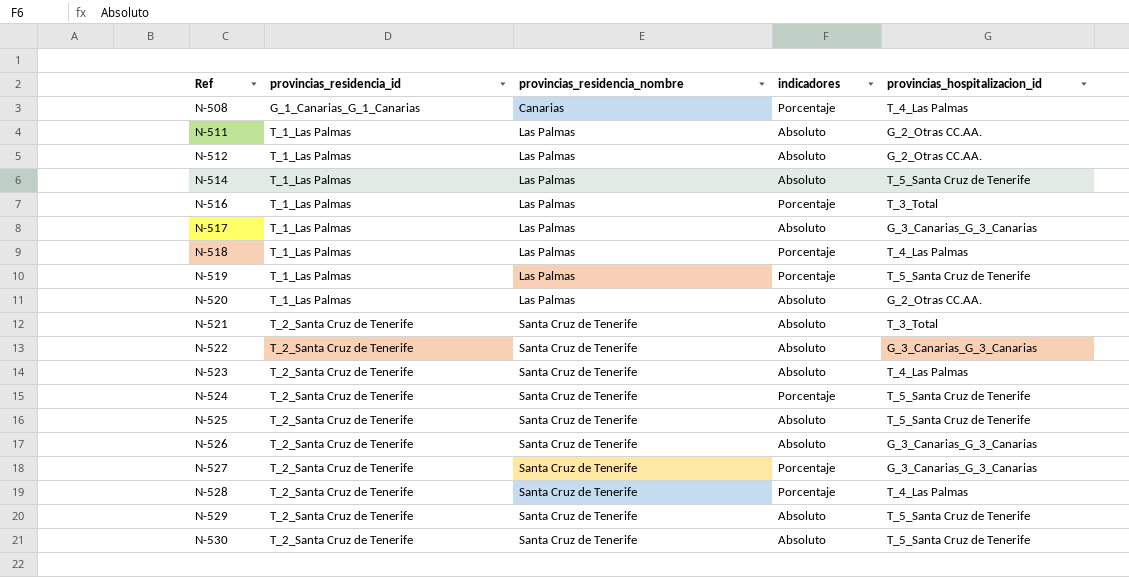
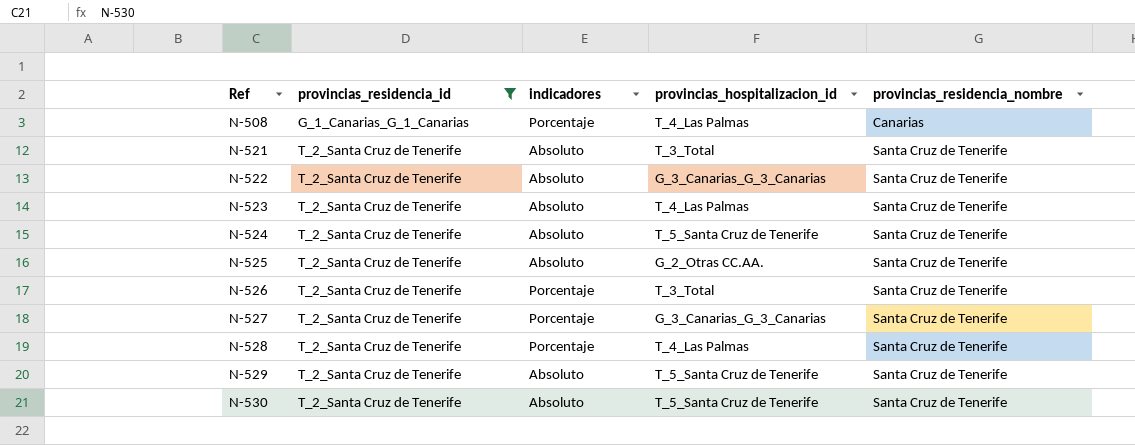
filter: none -> provincias_residencia_id != T_1_Las Palmas
column provincias_residencia_nombre | position: 3 -> 5
N-524 | indicadores: Porcentaje -> Absoluto
N-525 | provincias_hospitalizacion_id: T_5_Santa Cruz de Tenerife -> G_2_Otras CC.AA.
N-526 | indicadores: Absoluto -> Porcentaje
N-526 | provincias_hospitalizacion_id: G_3_Canarias_G_3_Canarias -> T_3_Total

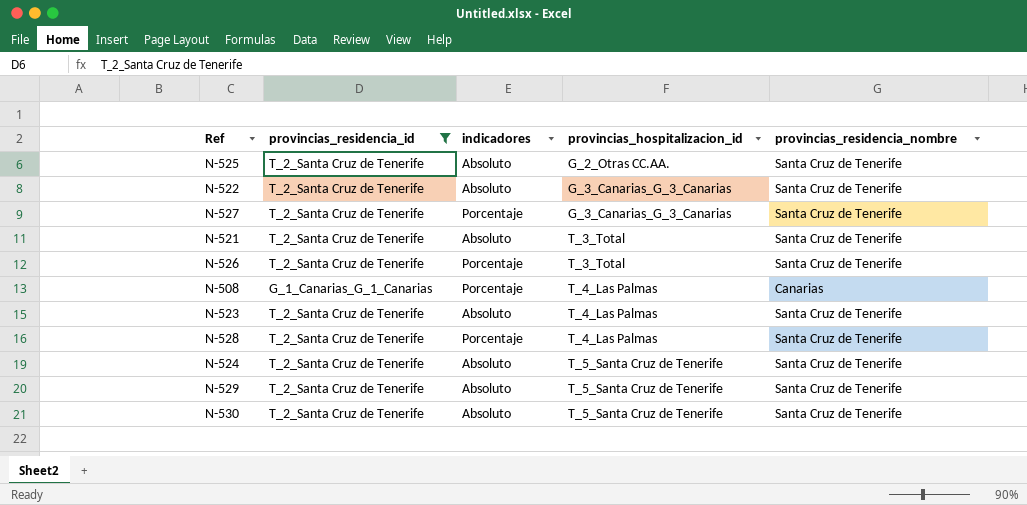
row order: Ref ascending -> provincias_hospitalizacion_id ascending

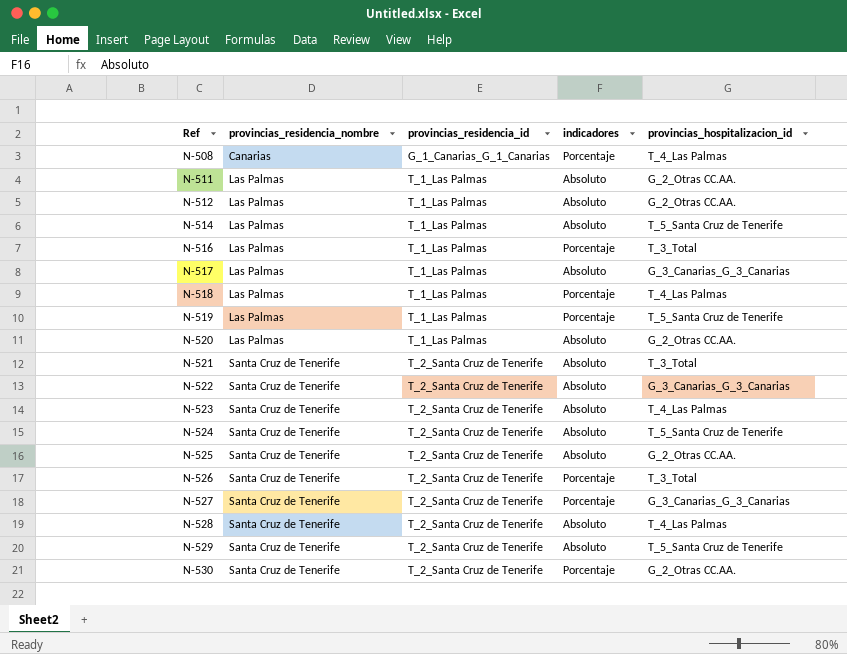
filter: provincias_residencia_id != T_1_Las Palmas -> none
row order: provincias_hospitalizacion_id ascending -> Ref ascending
column provincias_residencia_nombre | position: 5 -> 2
N-528 | indicadores: Porcentaje -> Absoluto
N-530 | indicadores: Absoluto -> Porcentaje
N-530 | provincias_hospitalizacion_id: T_5_Santa Cruz de Tenerife -> G_2_Otras CC.AA.

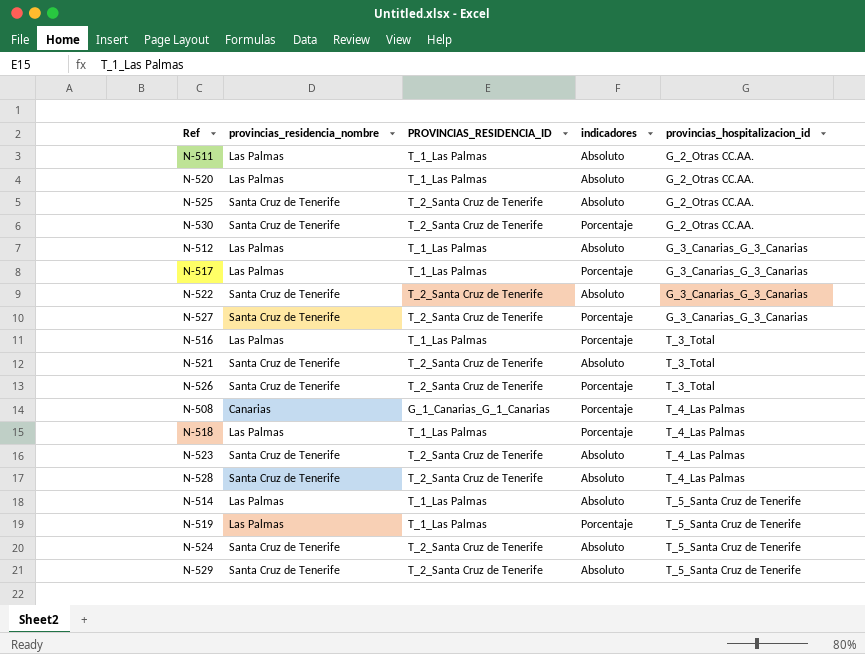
row order: Ref ascending -> provincias_hospitalizacion_id ascending
column name: provincias_residencia_id -> PROVINCIAS_RESIDENCIA_ID
N-512 | provincias_hospitalizacion_id: G_2_Otras CC.AA. -> G_3_Canarias_G_3_Canarias
N-517 | indicadores: Absoluto -> Porcentaje

